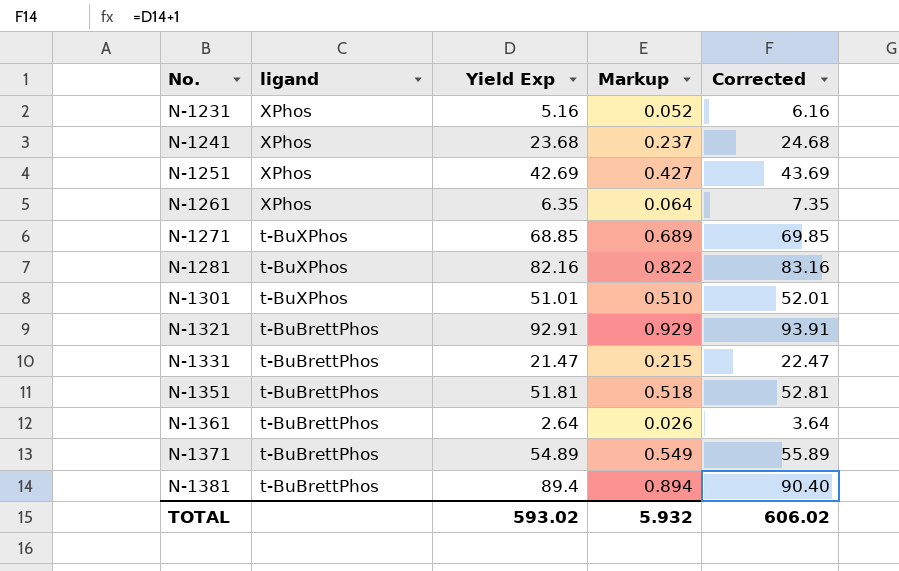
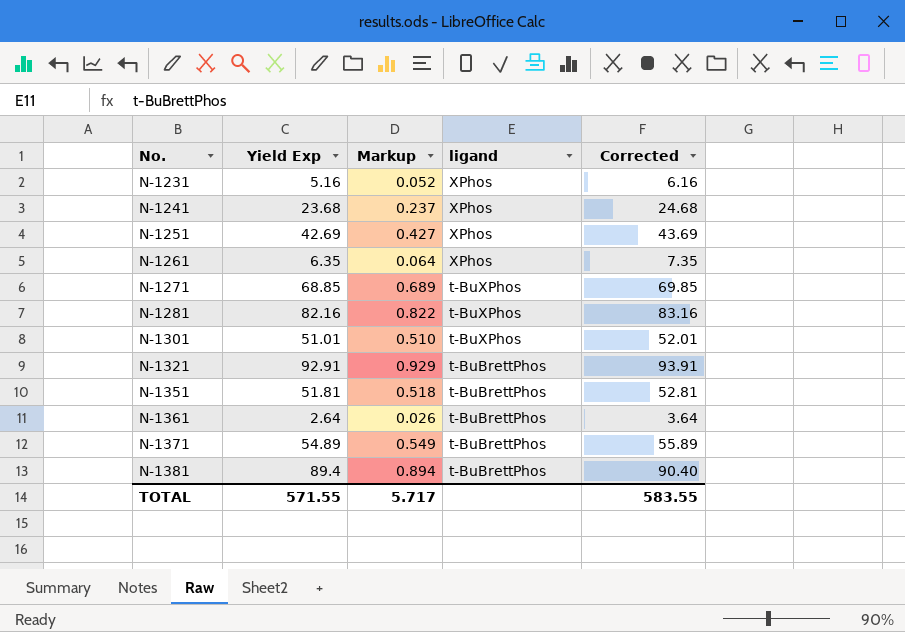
column ligand | position: 2 -> 4
row N-1331: t-BuBrettPhos | 21.47 | 0.215 | 22.47 -> none
TOTAL | Yield Exp: 593.02 -> 571.55
TOTAL | Markup: 5.932 -> 5.717
TOTAL | Corrected: 606.02 -> 583.55

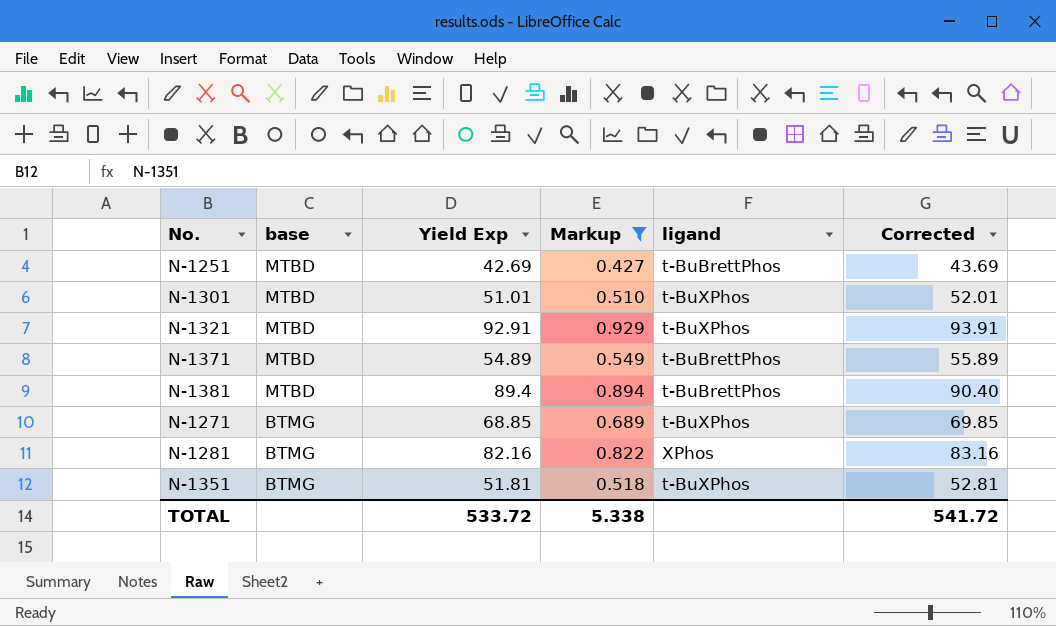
filter: none -> Markup >= 0.427
row order: No. ascending -> base descending
column base | position: none -> 2
N-1251 | ligand: XPhos -> t-BuBrettPhos
N-1321 | ligand: t-BuBrettPhos -> t-BuXPhos
N-1281 | ligand: t-BuXPhos -> XPhos
N-1351 | ligand: t-BuBrettPhos -> t-BuXPhos
TOTAL | Yield Exp: 571.55 -> 533.72
TOTAL | Markup: 5.717 -> 5.338
TOTAL | Corrected: 583.55 -> 541.72

